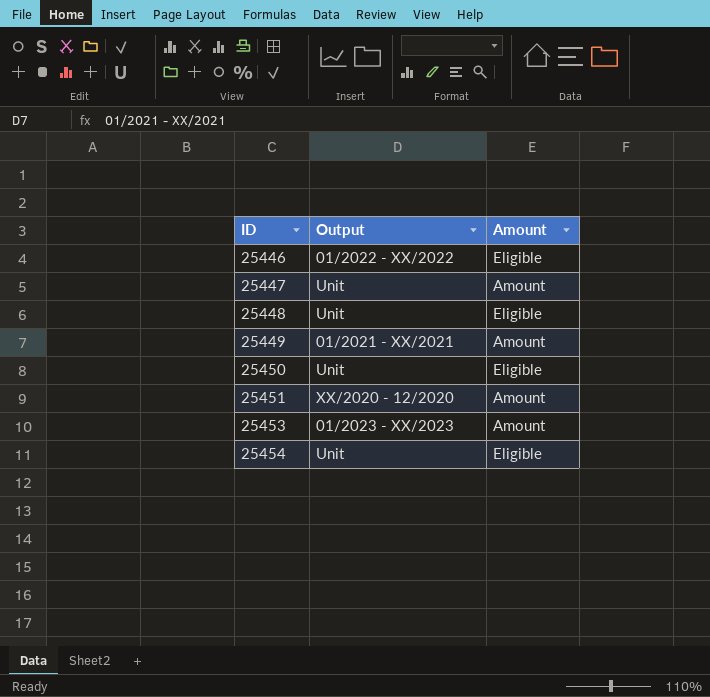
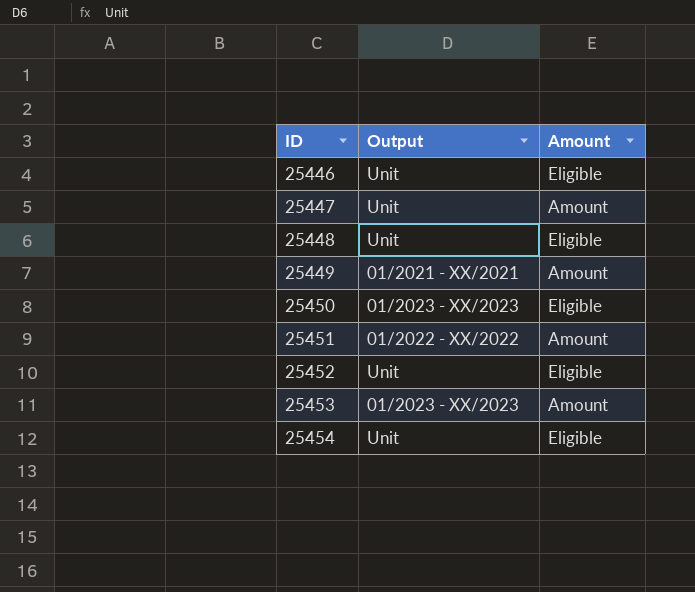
25446 | Output: 01/2022 - XX/2022 -> Unit
25450 | Output: Unit -> 01/2023 - XX/2023
25451 | Output: XX/2020 - 12/2020 -> 01/2022 - XX/2022
row 25452: none -> Unit | Eligible

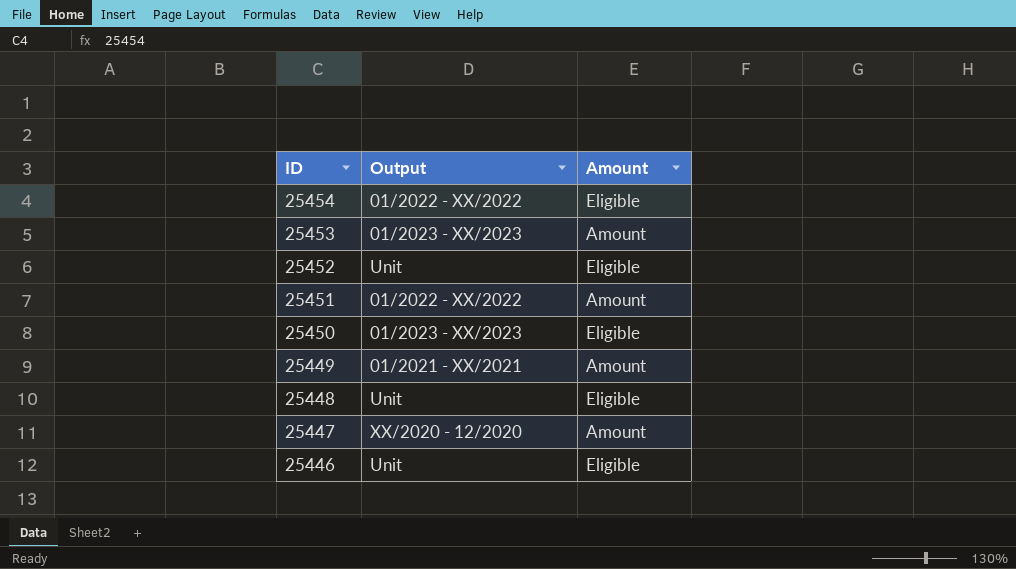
row order: ID ascending -> ID descending
25454 | Output: Unit -> 01/2022 - XX/2022
25447 | Output: Unit -> XX/2020 - 12/2020

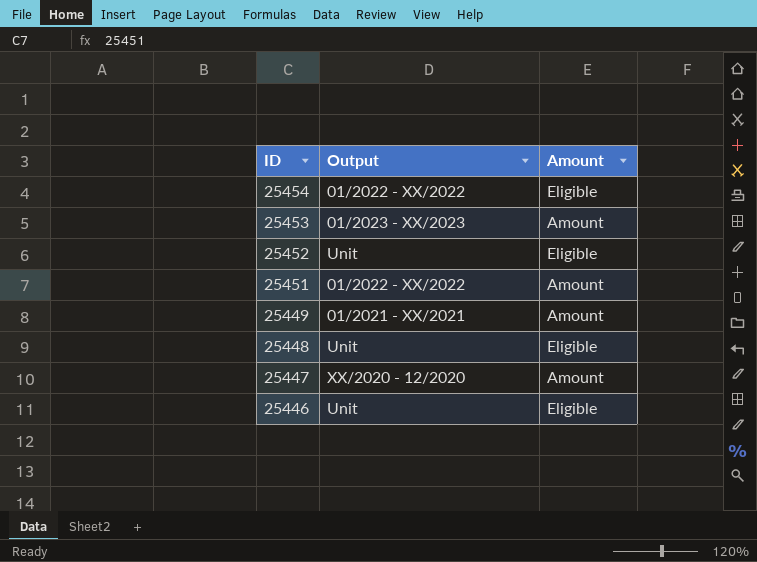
row 25450: 01/2023 - XX/2023 | Eligible -> none

